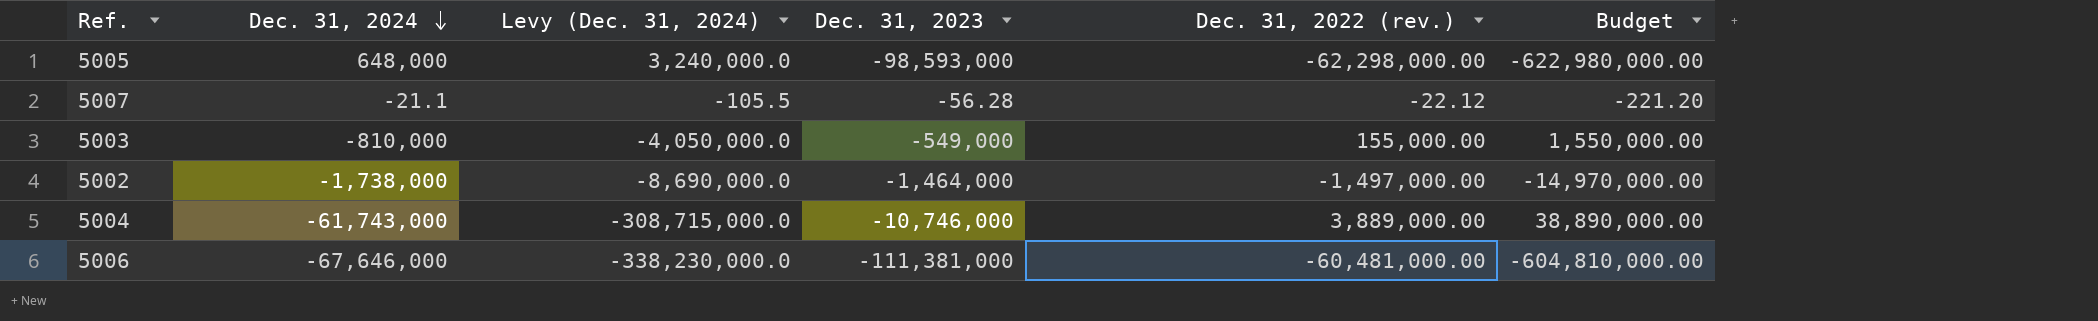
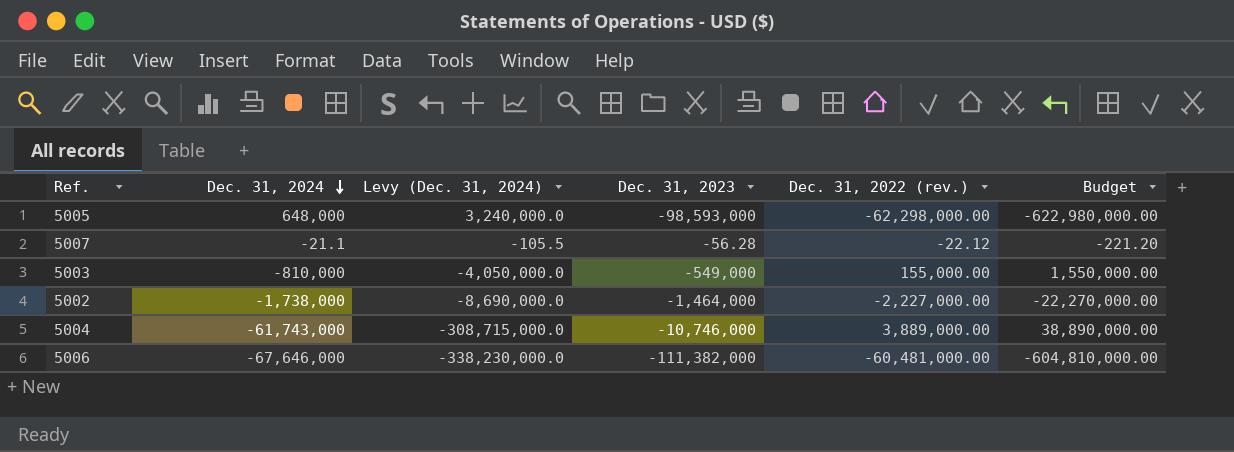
5002 | Dec. 31, 2022 (rev.): -1,497,000.00 -> -2,227,000.00
5002 | Budget: -14,970,000.00 -> -22,270,000.00
5006 | Dec. 31, 2023: -111,381,000 -> -111,382,000

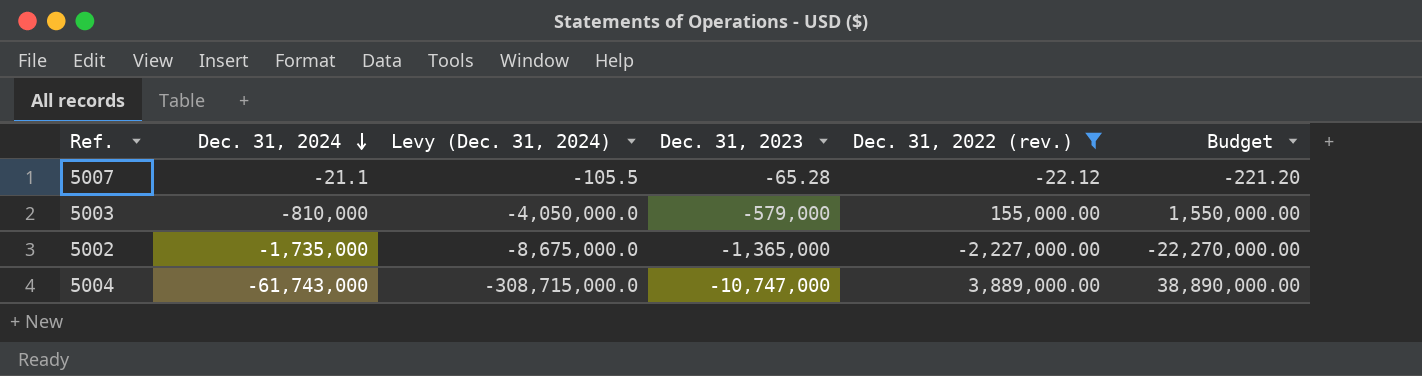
filter: none -> Dec. 31, 2022 (rev.) >= -2,227,000.00
5007 | Dec. 31, 2023: -56.28 -> -65.28
5003 | Dec. 31, 2023: -549,000 -> -579,000
5002 | Dec. 31, 2024: -1,738,000 -> -1,735,000
5002 | Levy (Dec. 31, 2024): -8,690,000.0 -> -8,675,000.0
5002 | Dec. 31, 2023: -1,464,000 -> -1,365,000
5004 | Dec. 31, 2023: -10,746,000 -> -10,747,000

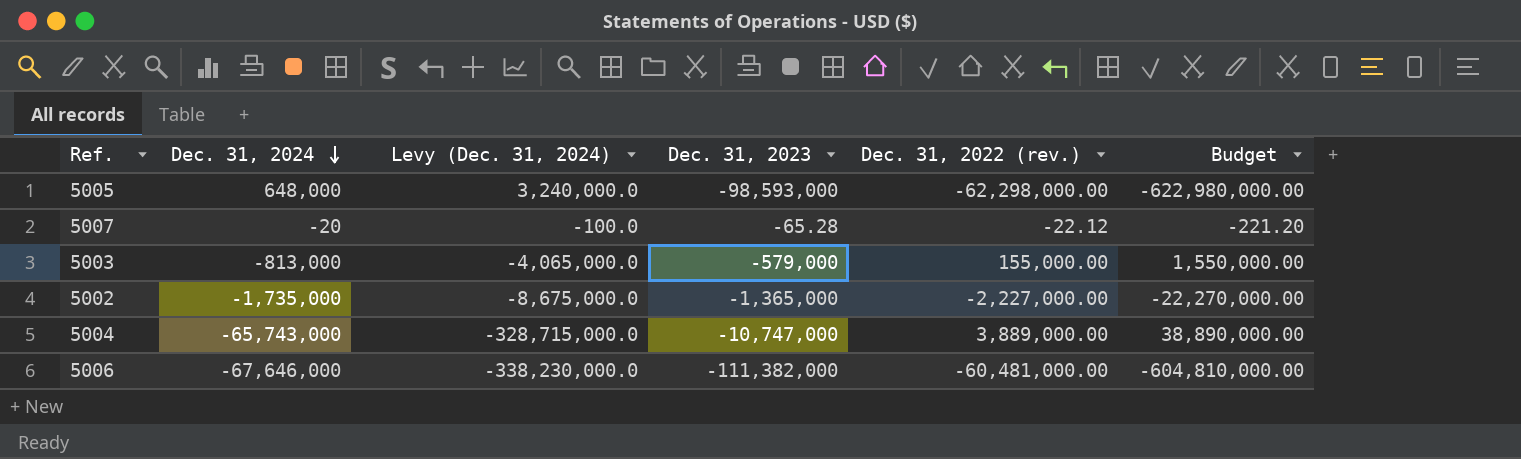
filter: Dec. 31, 2022 (rev.) >= -2,227,000.00 -> none
5007 | Dec. 31, 2024: -21.1 -> -20
5007 | Levy (Dec. 31, 2024): -105.5 -> -100.0
5003 | Dec. 31, 2024: -810,000 -> -813,000
5003 | Levy (Dec. 31, 2024): -4,050,000.0 -> -4,065,000.0
5004 | Dec. 31, 2024: -61,743,000 -> -65,743,000
5004 | Levy (Dec. 31, 2024): -308,715,000.0 -> -328,715,000.0

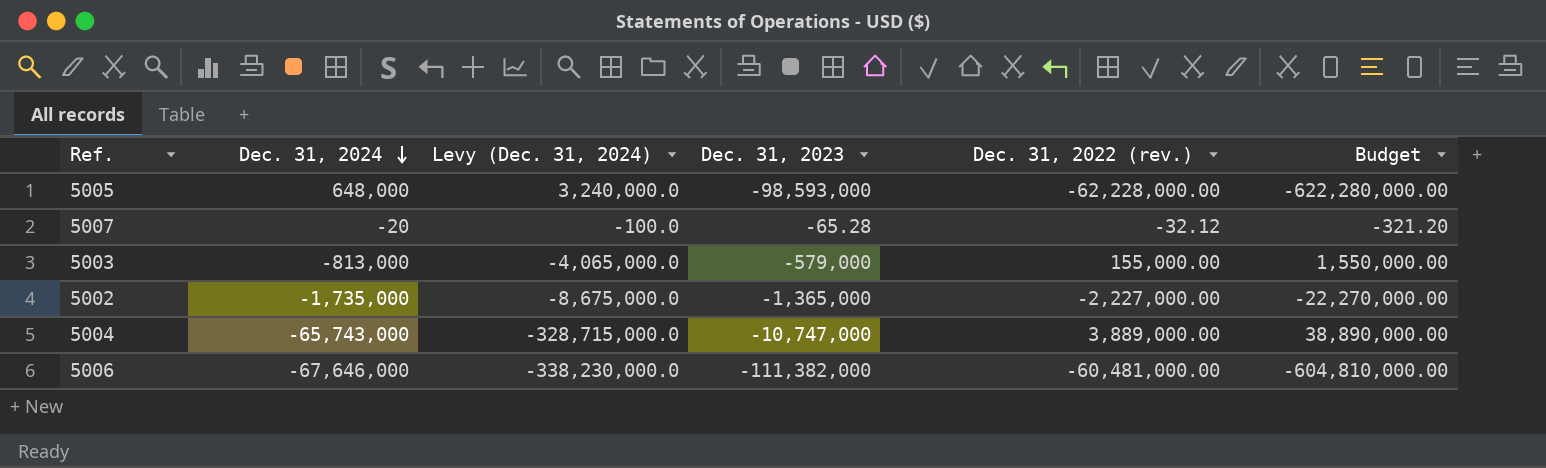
5005 | Dec. 31, 2022 (rev.): -62,298,000.00 -> -62,228,000.00
5005 | Budget: -622,980,000.00 -> -622,280,000.00
5007 | Dec. 31, 2022 (rev.): -22.12 -> -32.12
5007 | Budget: -221.20 -> -321.20

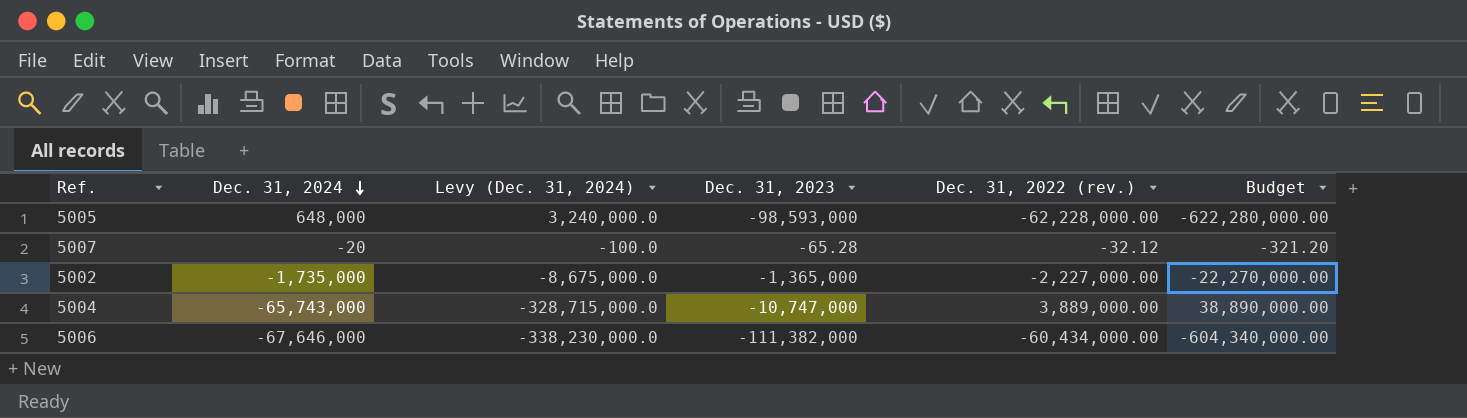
row 5003: -813,000 | -4,065,000.0 | -579,000 | 155,000.00 | 1,550,000.00 -> none
5006 | Dec. 31, 2022 (rev.): -60,481,000.00 -> -60,434,000.00
5006 | Budget: -604,810,000.00 -> -604,340,000.00

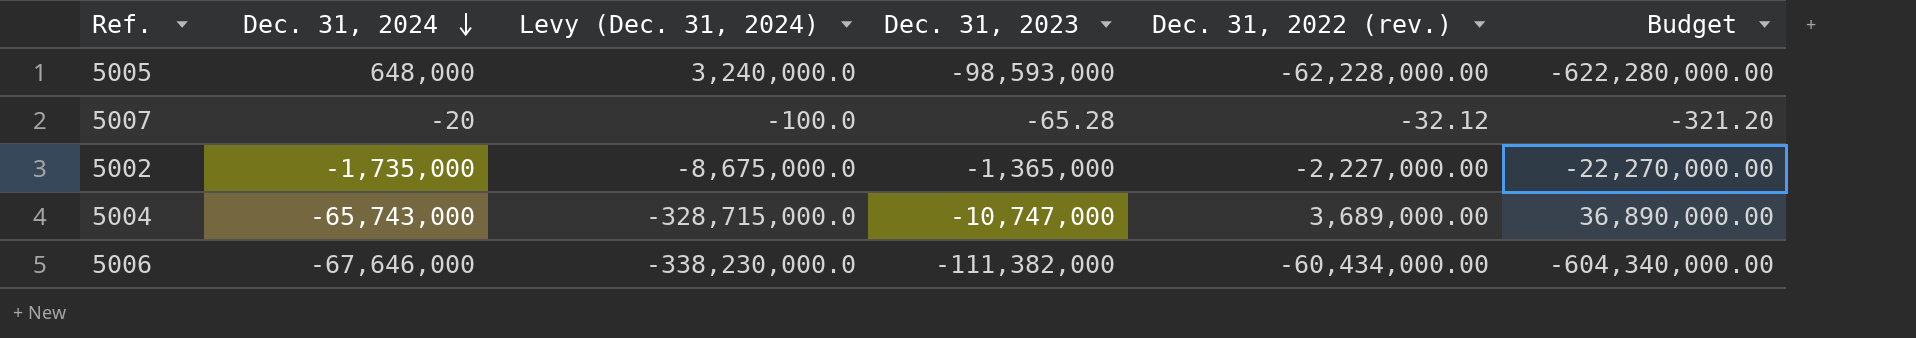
5004 | Dec. 31, 2022 (rev.): 3,889,000.00 -> 3,689,000.00
5004 | Budget: 38,890,000.00 -> 36,890,000.00

